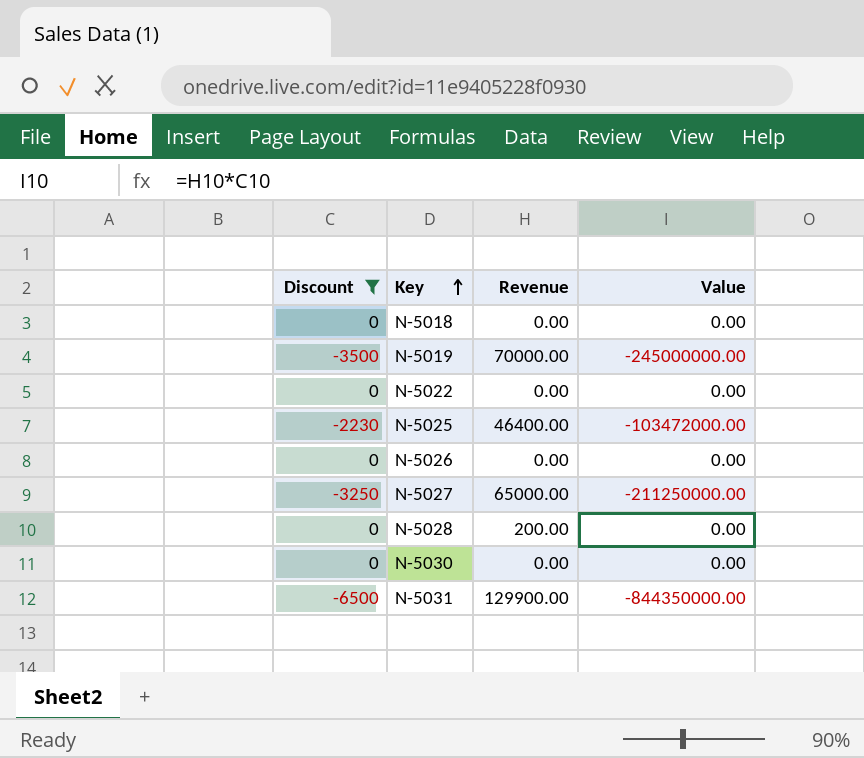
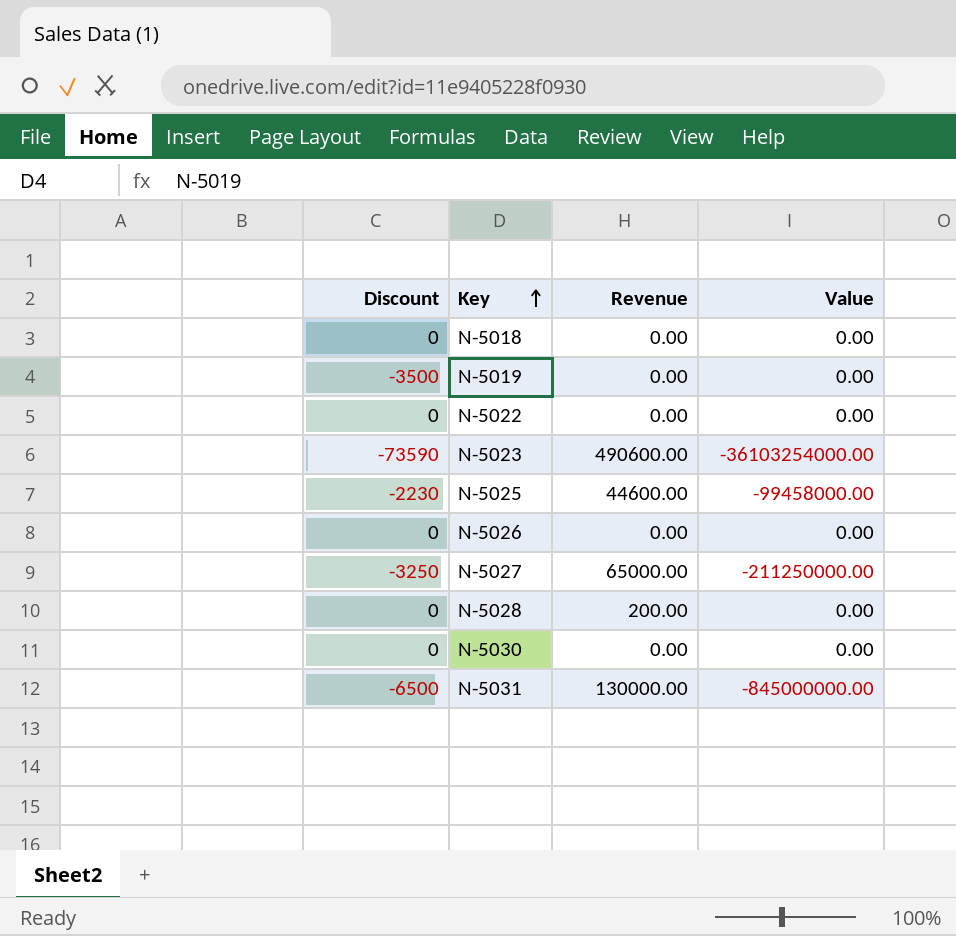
filter: Discount != -73590 -> none
N-5019 | Revenue: 70000.00 -> 0.00
N-5019 | Value: -245000000.00 -> 0.00
N-5025 | Revenue: 46400.00 -> 44600.00
N-5025 | Value: -103472000.00 -> -99458000.00
N-5031 | Revenue: 129900.00 -> 130000.00
N-5031 | Value: -844350000.00 -> -845000000.00

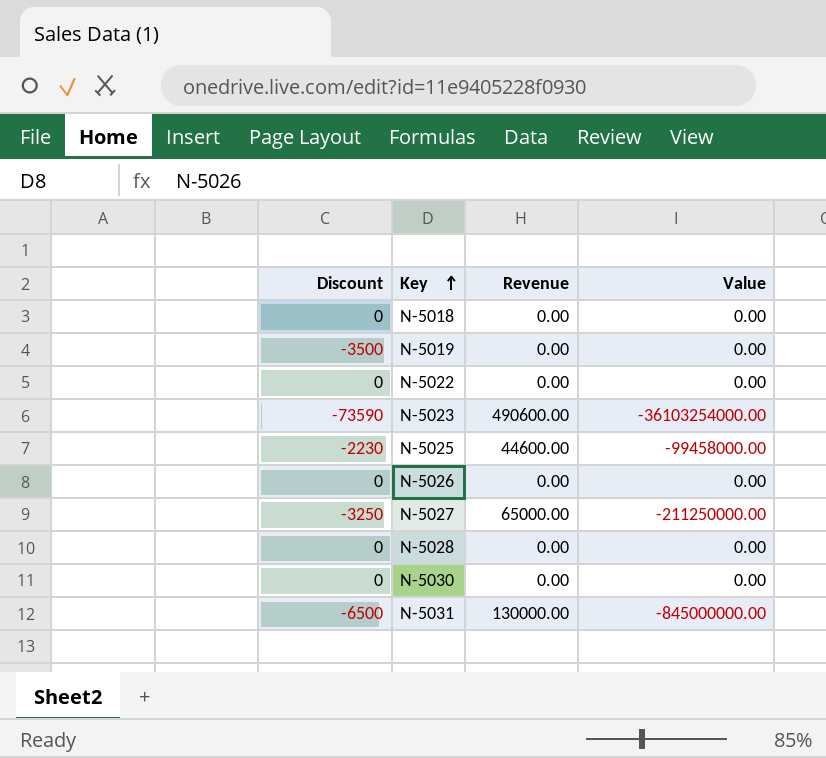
N-5028 | Revenue: 200.00 -> 0.00

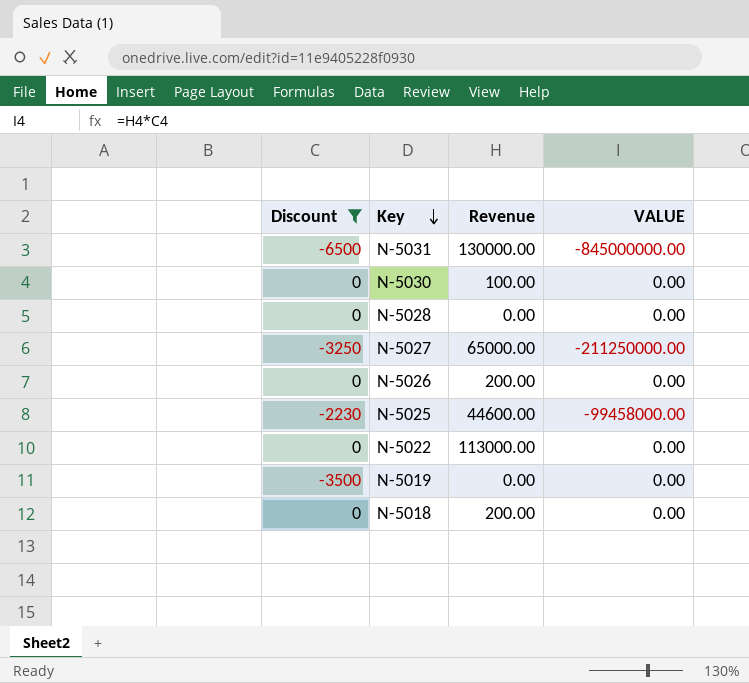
filter: none -> Discount != -73590
row order: Key ascending -> Key descending
column name: Value -> VALUE
N-5030 | Revenue: 0.00 -> 100.00
N-5026 | Revenue: 0.00 -> 200.00
N-5022 | Revenue: 0.00 -> 113000.00
N-5018 | Revenue: 0.00 -> 200.00

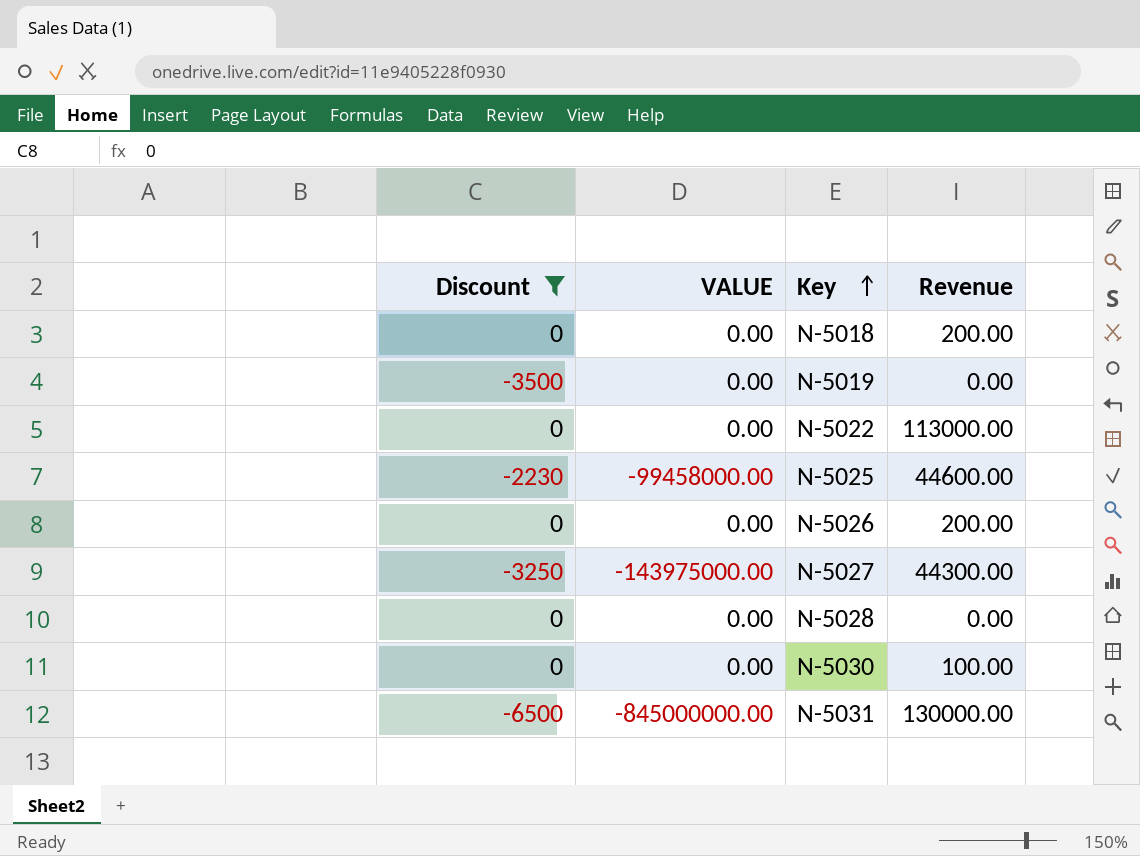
row order: Key descending -> Key ascending
column VALUE | position: 4 -> 2
N-5027 | VALUE: -211250000.00 -> -143975000.00
N-5027 | Revenue: 65000.00 -> 44300.00

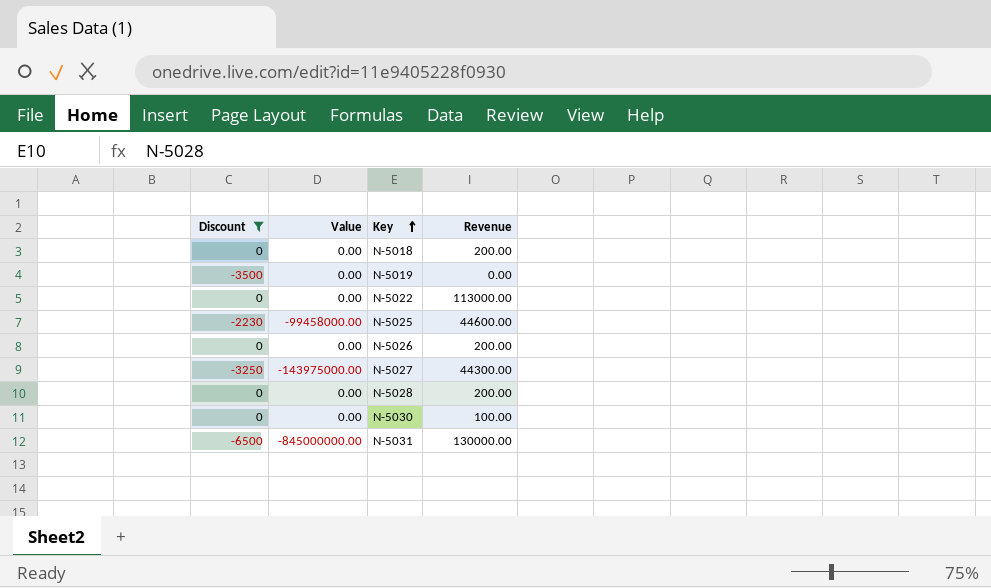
column name: VALUE -> Value
N-5028 | Revenue: 0.00 -> 200.00

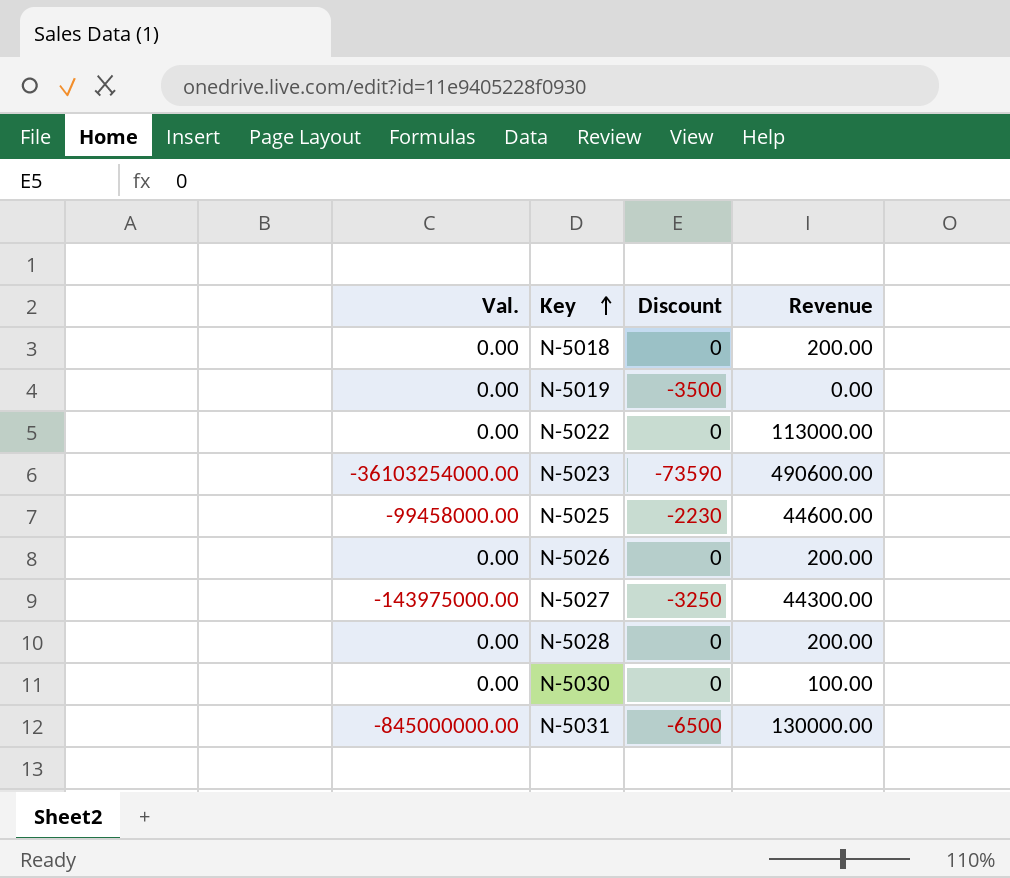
filter: Discount != -73590 -> none
column name: Value -> Val.
column Discount | position: 1 -> 3

